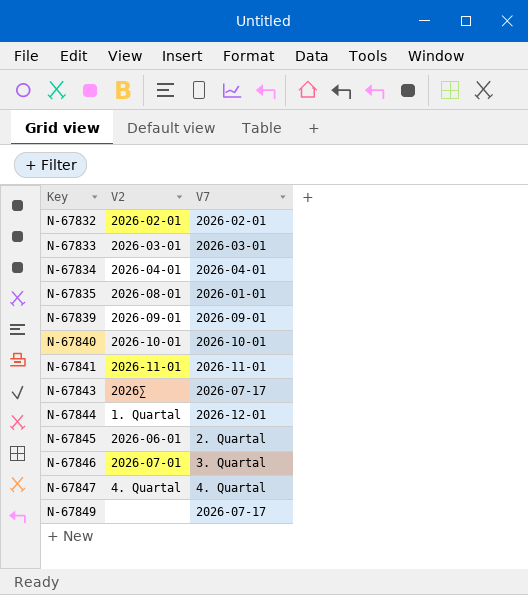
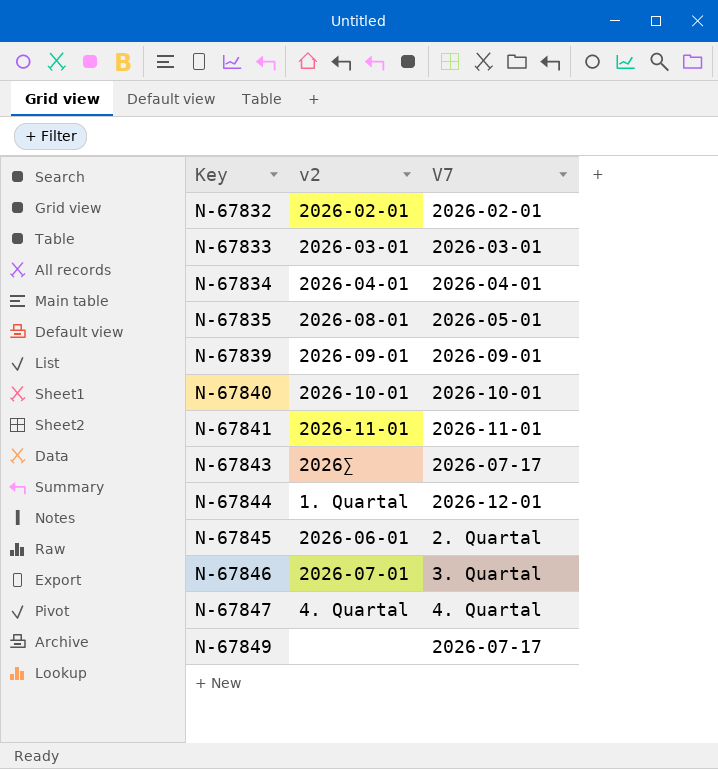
column name: V2 -> v2
N-67835 | V7: 2026-01-01 -> 2026-05-01

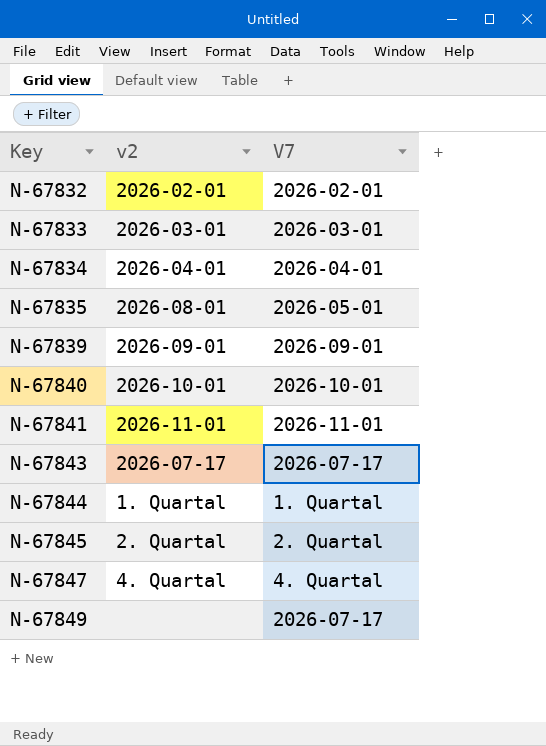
row N-67846: 2026-07-01 | 3. Quartal -> none
N-67843 | v2: 2026∑ -> 2026-07-17
N-67844 | V7: 2026-12-01 -> 1. Quartal
N-67845 | v2: 2026-06-01 -> 2. Quartal

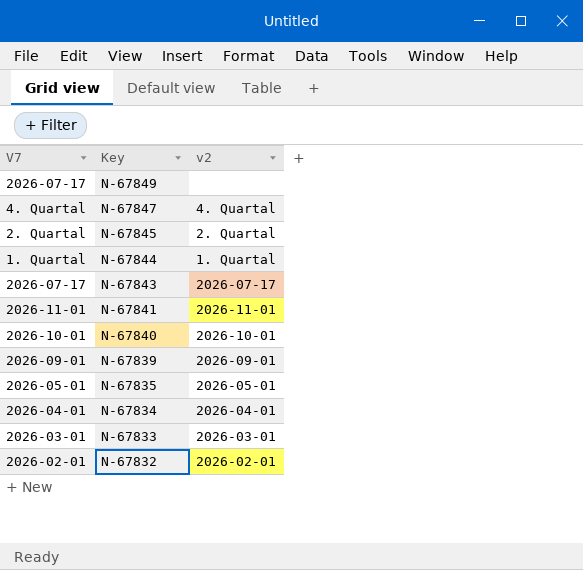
row order: Key ascending -> Key descending
column V7 | position: 3 -> 1
N-67835 | v2: 2026-08-01 -> 2026-05-01

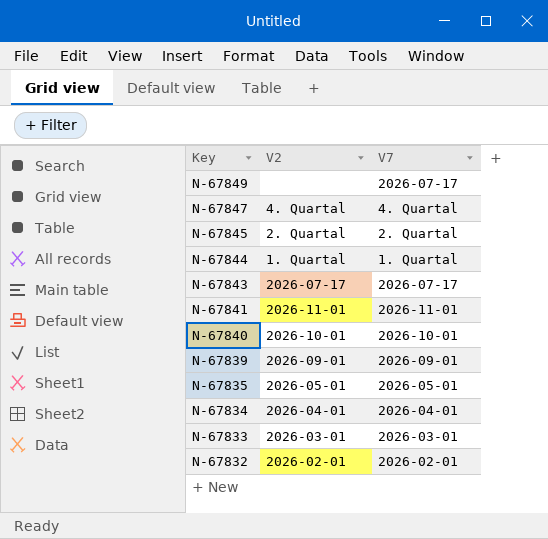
column name: v2 -> V2
column V7 | position: 1 -> 3

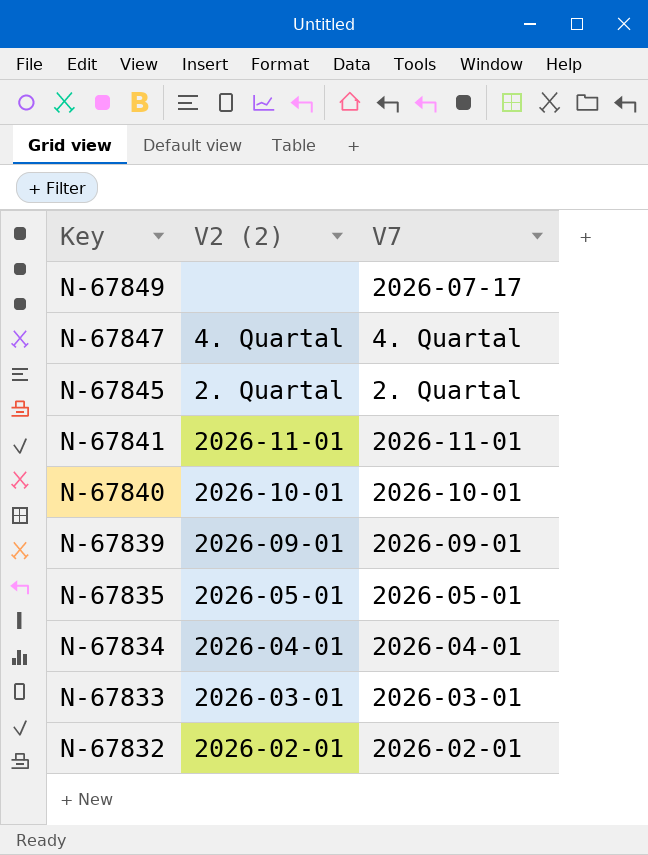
column name: V2 -> V2 (2)
row N-67844: 1. Quartal | 1. Quartal -> none
row N-67843: 2026-07-17 | 2026-07-17 -> none

